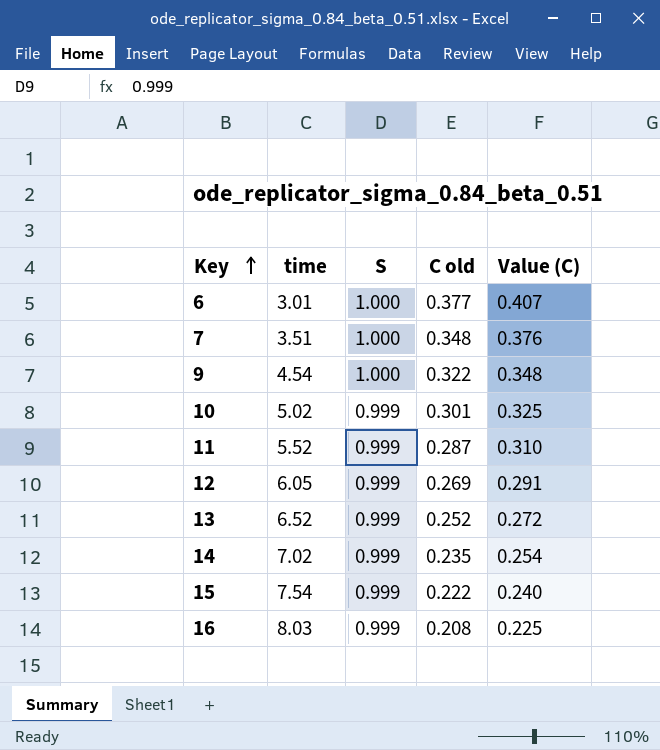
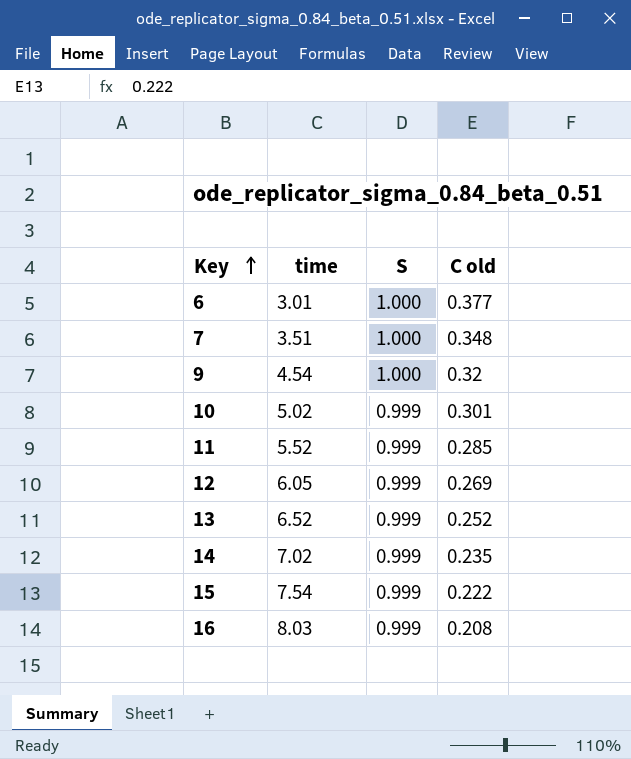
column Value (C) | formula: [C old] * 1.08 -> none
9 | C old: 0.322 -> 0.32
11 | C old: 0.287 -> 0.285

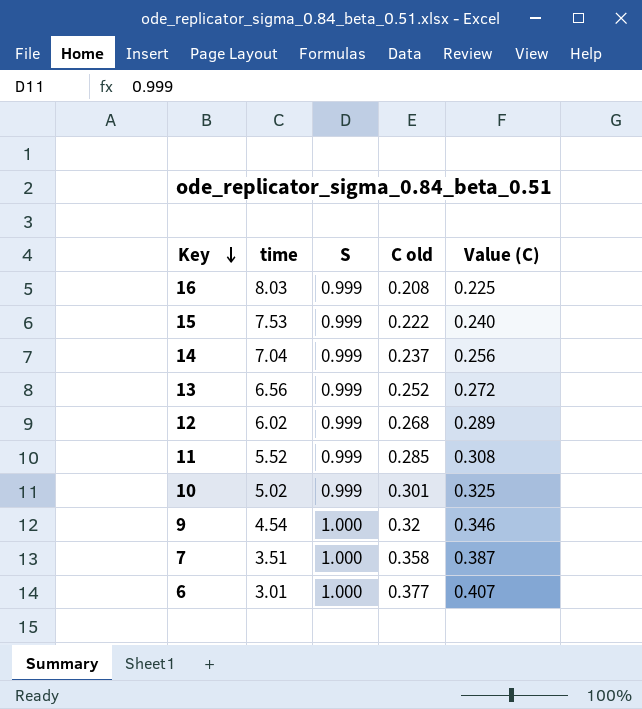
row order: Key ascending -> Key descending
column Value (C) | formula: none -> [C old] * 1.08
15 | time: 7.54 -> 7.53
14 | time: 7.02 -> 7.04
14 | C old: 0.235 -> 0.237
13 | time: 6.52 -> 6.56
12 | time: 6.05 -> 6.02
12 | C old: 0.269 -> 0.268
7 | C old: 0.348 -> 0.358

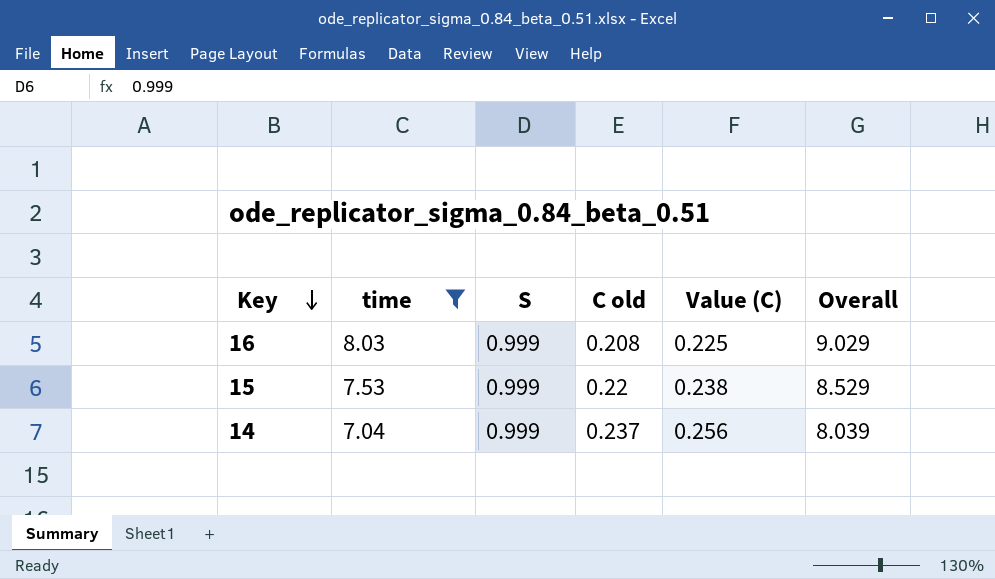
filter: none -> time >= 7.04
column Overall | formula: none -> [time] + [S]
15 | C old: 0.222 -> 0.22
15 | Value (C): 0.240 -> 0.238

